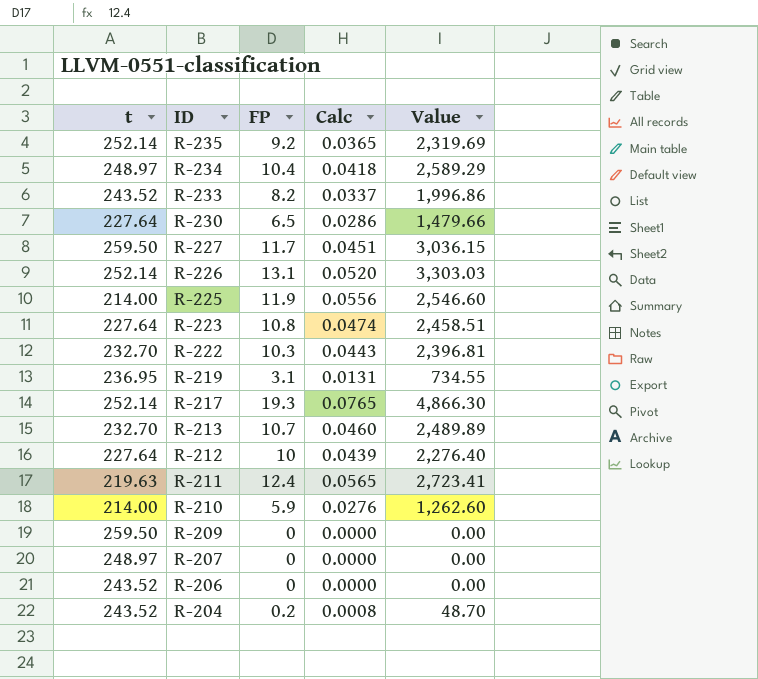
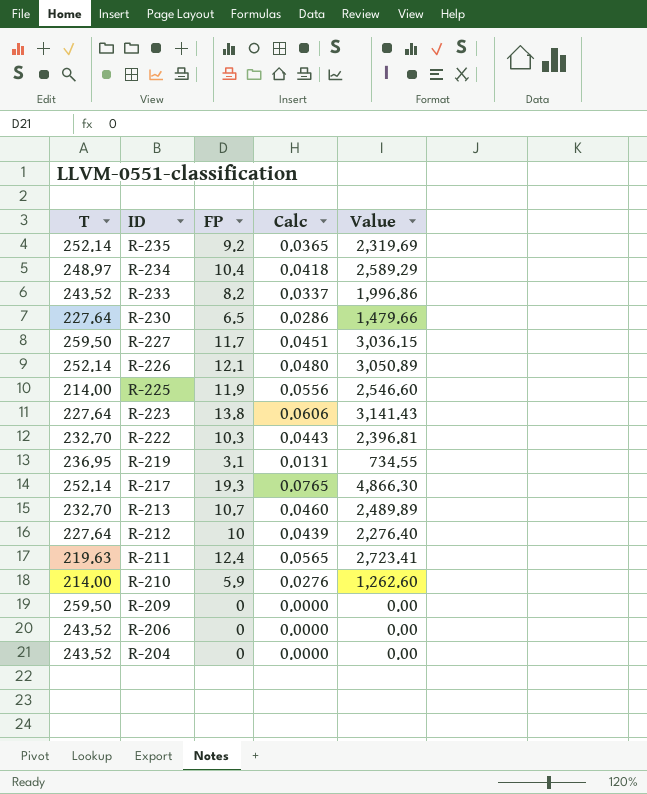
column name: t -> T
row R-207: 248.97 | 0 | 0.0000 | 0.00 -> none
R-226 | FP: 13.1 -> 12.1
R-226 | Calc: 0.0520 -> 0.0480
R-226 | Value: 3,303.03 -> 3,050.89
R-223 | FP: 10.8 -> 13.8
R-223 | Calc: 0.0474 -> 0.0606
R-223 | Value: 2,458.51 -> 3,141.43
R-204 | FP: 0.2 -> 0
R-204 | Calc: 0.0008 -> 0.0000
R-204 | Value: 48.70 -> 0.00

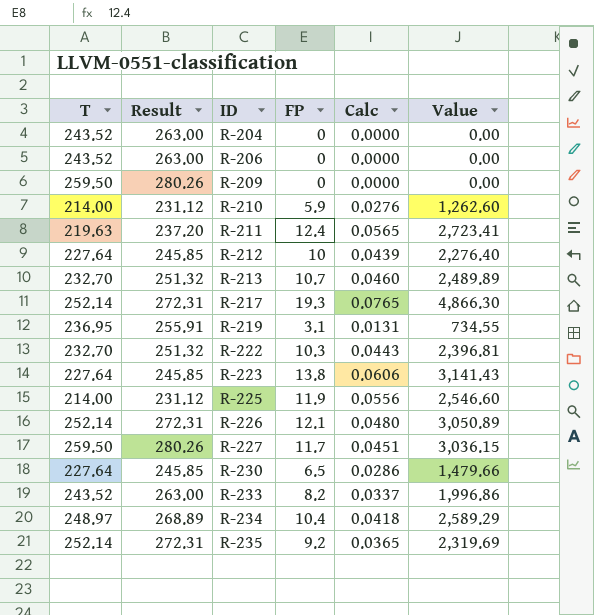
row order: ID descending -> ID ascending
column Result | formula: none -> [T] * 1.08

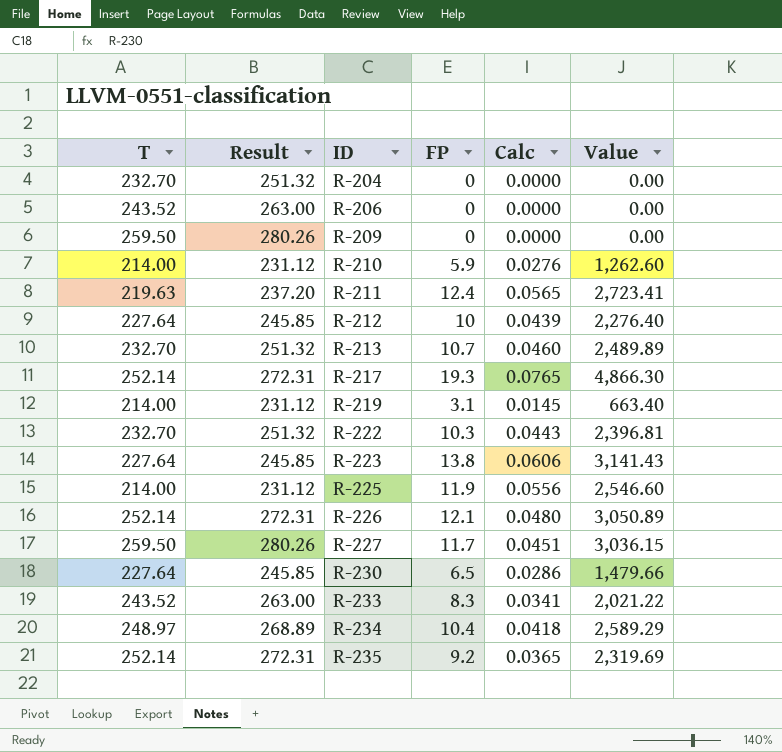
R-204 | T: 243.52 -> 232.70
R-204 | Result: 263.00 -> 251.32
R-219 | T: 236.95 -> 214.00
R-219 | Result: 255.91 -> 231.12
R-219 | Calc: 0.0131 -> 0.0145
R-219 | Value: 734.55 -> 663.40
R-233 | FP: 8.2 -> 8.3
R-233 | Calc: 0.0337 -> 0.0341
R-233 | Value: 1,996.86 -> 2,021.22

